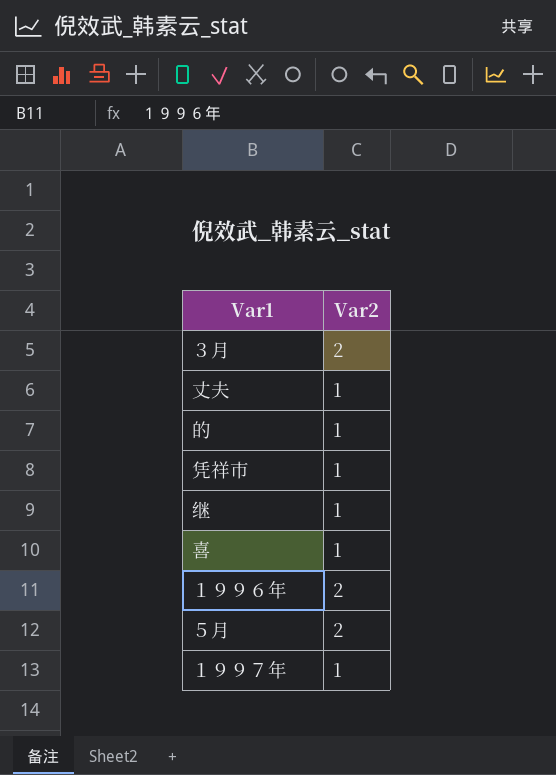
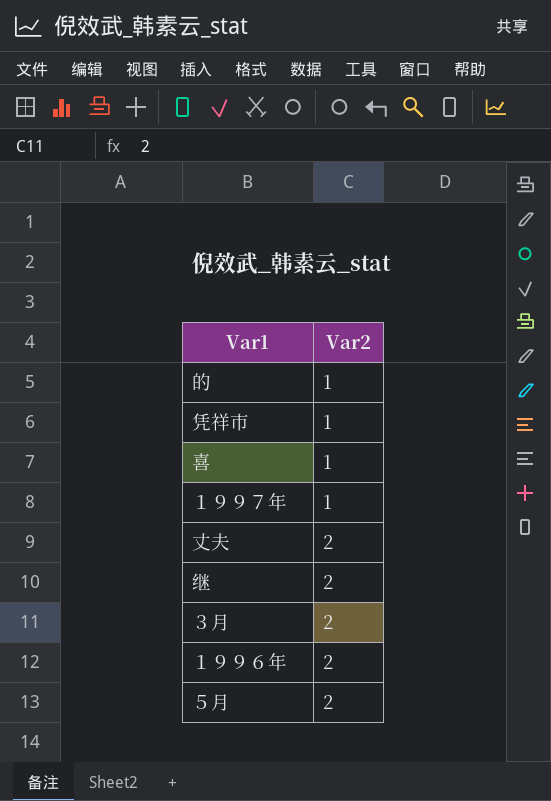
row order: none -> Var2 ascending
丈夫 | Var2: 1 -> 2
继 | Var2: 1 -> 2

